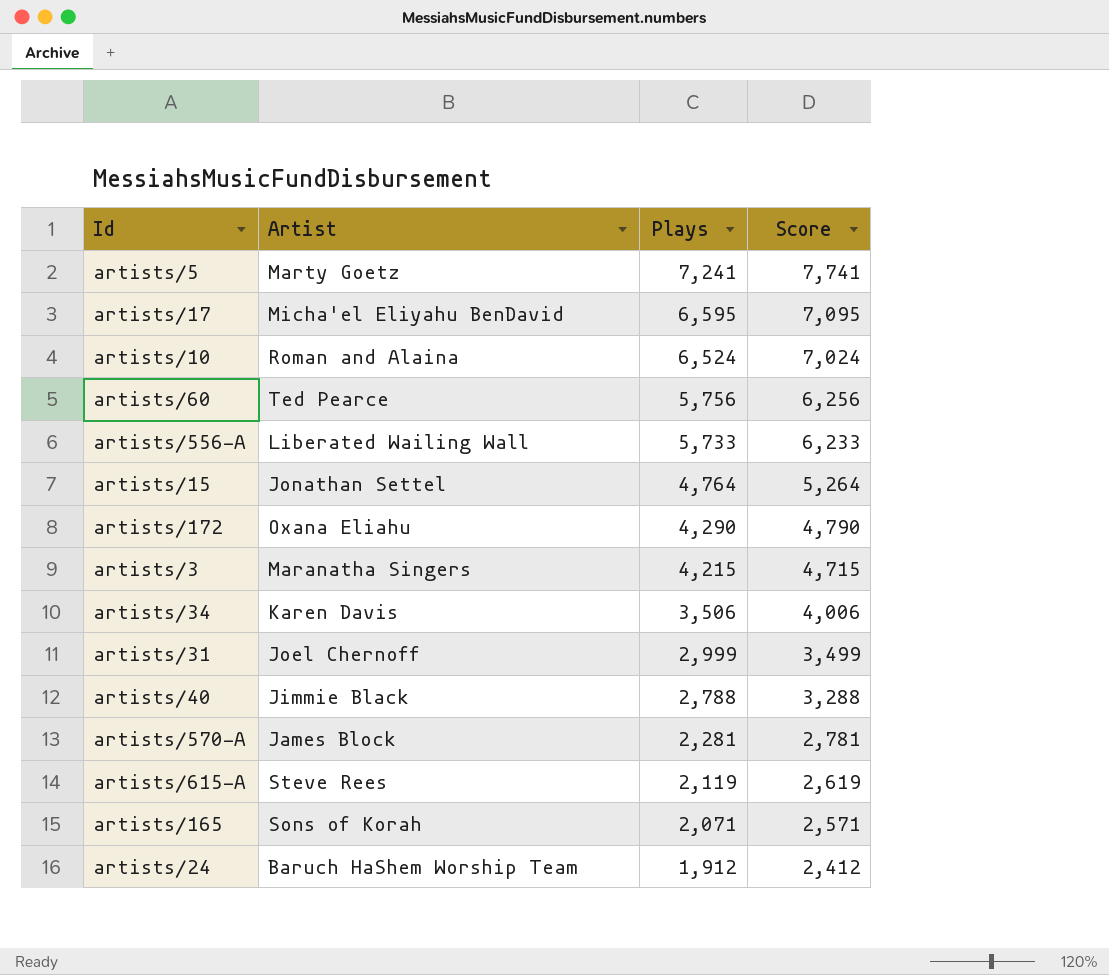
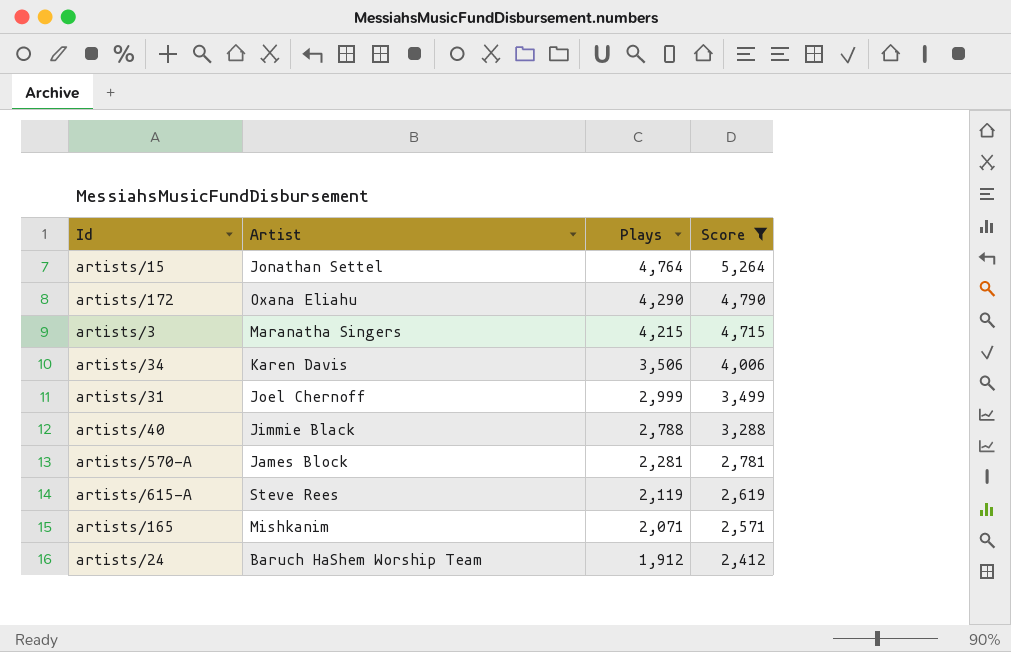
filter: none -> Score <= 5,264
artists/165 | Artist: Sons of Korah -> Mishkanim

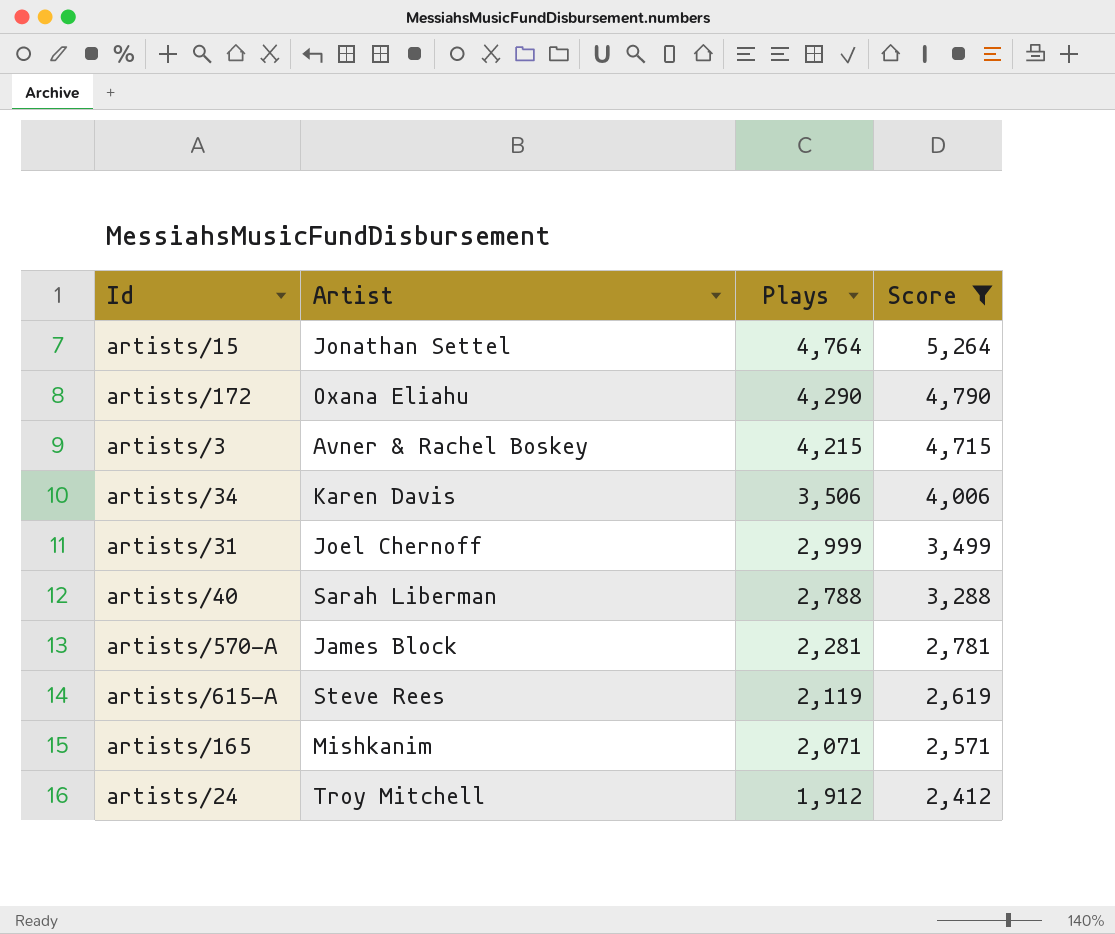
artists/3 | Artist: Maranatha Singers -> Avner & Rachel Boskey
artists/40 | Artist: Jimmie Black -> Sarah Liberman
artists/24 | Artist: Baruch HaShem Worship Team -> Troy Mitchell

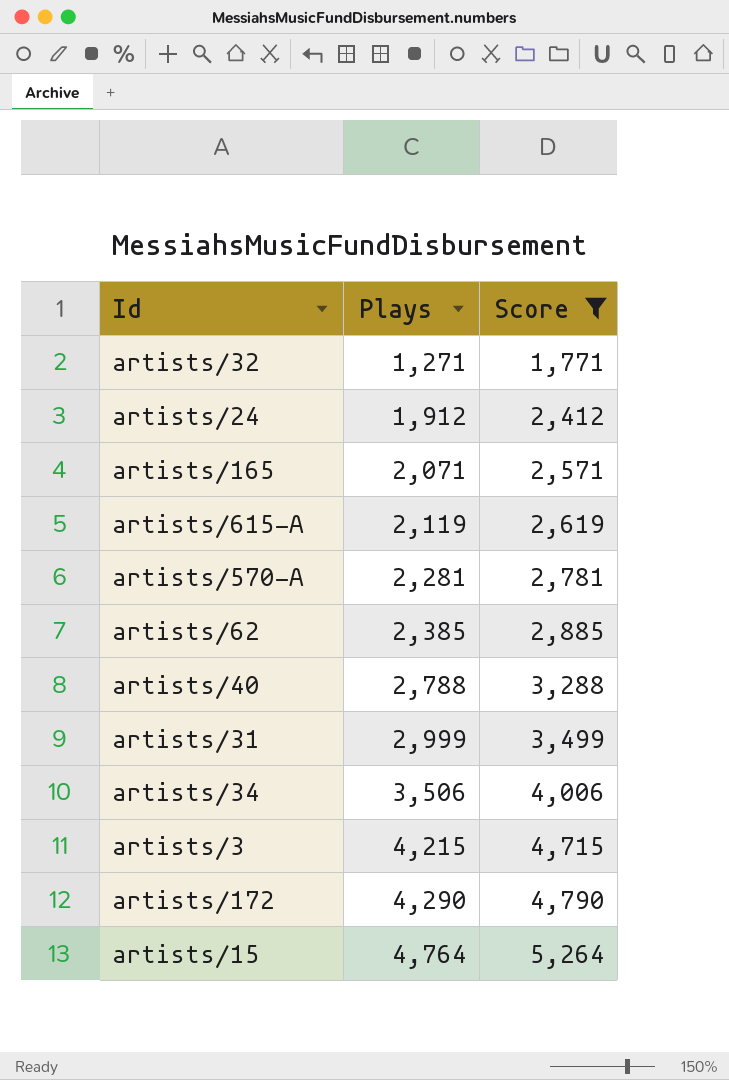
row order: Plays descending -> Plays ascending
column Artist | position: 2 -> none
row artists/32: none -> 1,271 | 1,771
row artists/62: none -> 2,385 | 2,885

